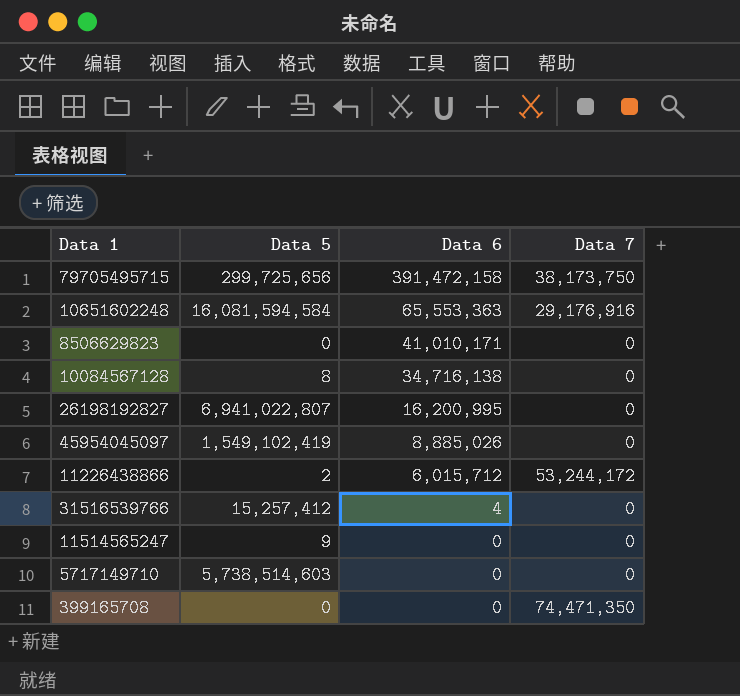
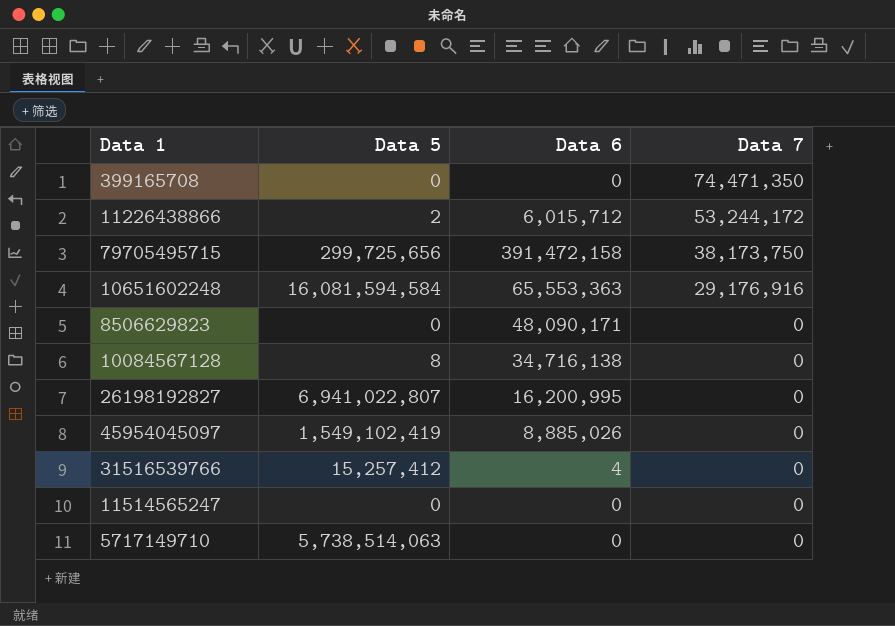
row order: Data 6 descending -> Data 7 descending
8506629823 | Data 6: 41,010,171 -> 48,090,171
11514565247 | Data 5: 9 -> 0
5717149710 | Data 5: 5,738,514,603 -> 5,738,514,063

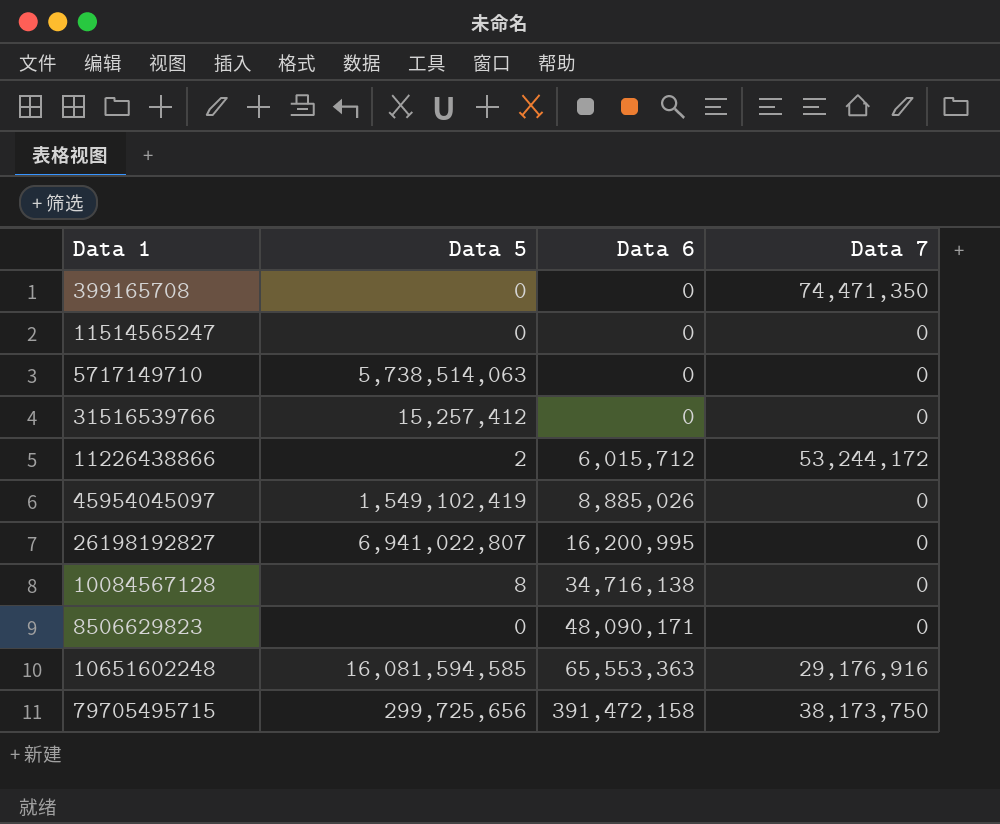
row order: Data 7 descending -> Data 6 ascending
31516539766 | Data 6: 4 -> 0
10651602248 | Data 5: 16,081,594,584 -> 16,081,594,585

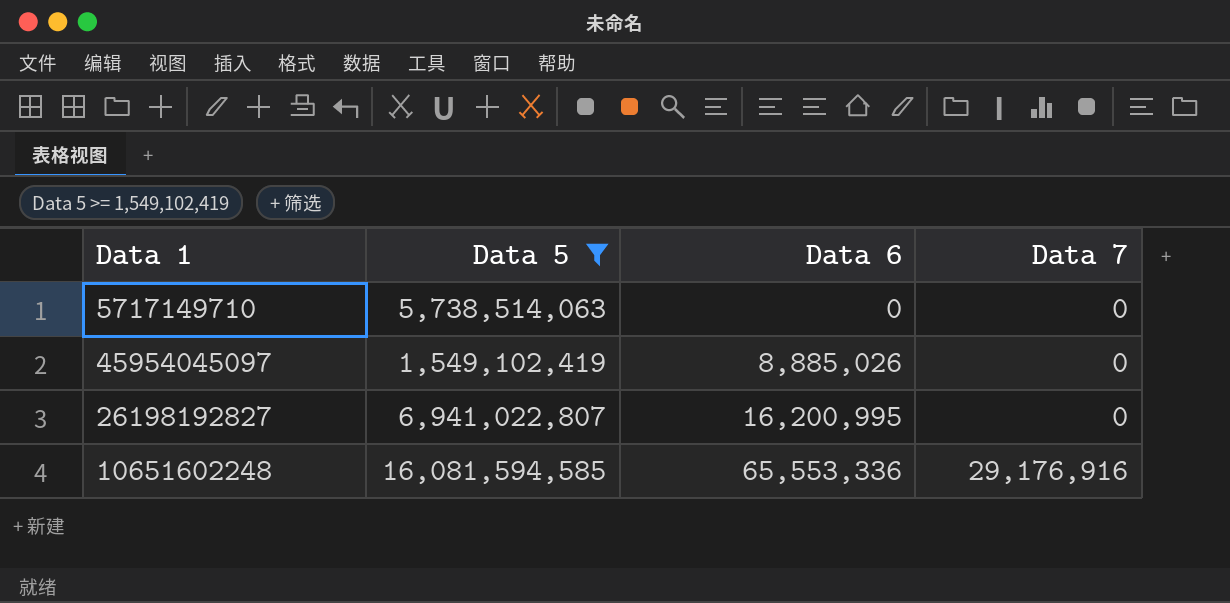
filter: none -> Data 5 >= 1,549,102,419
10651602248 | Data 6: 65,553,363 -> 65,553,336

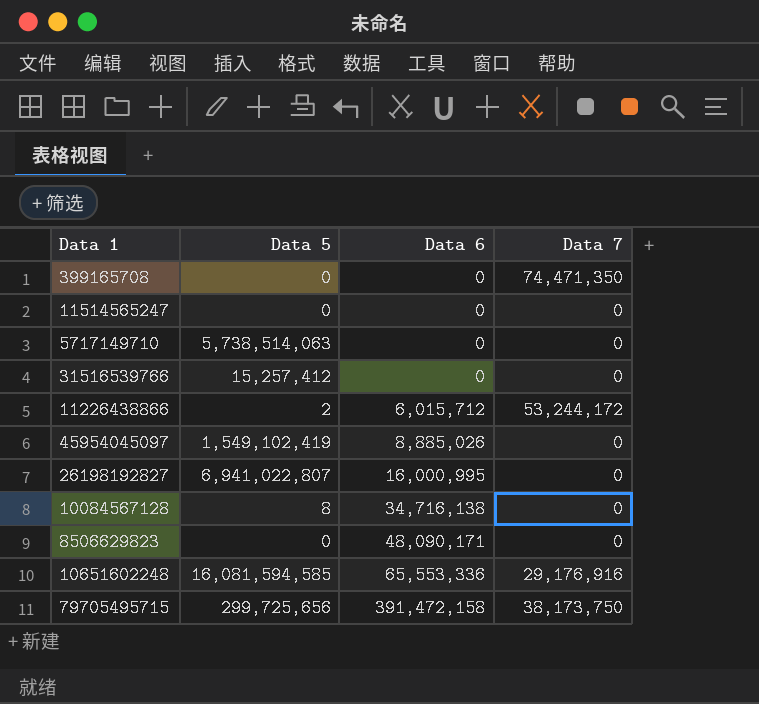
filter: Data 5 >= 1,549,102,419 -> none
26198192827 | Data 6: 16,200,995 -> 16,000,995

